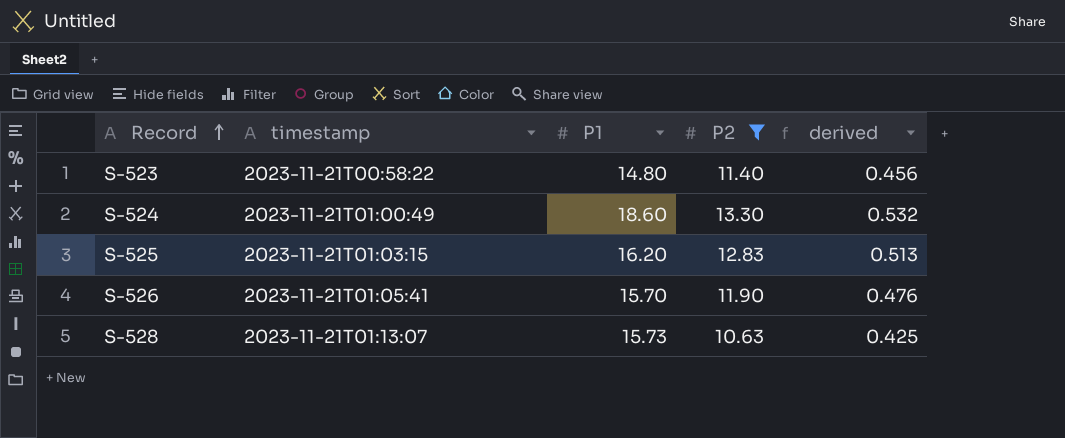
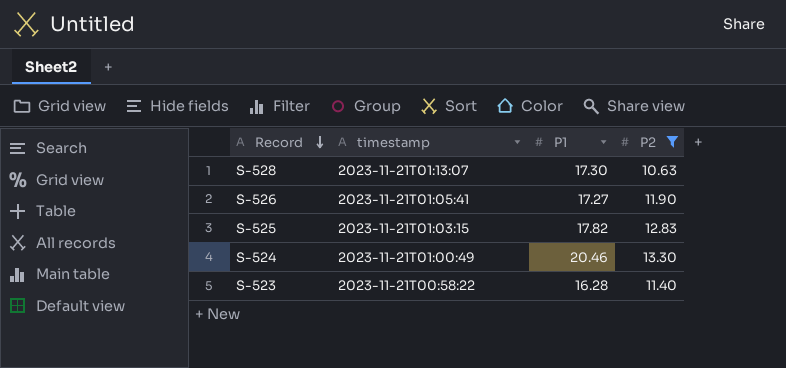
row order: Record ascending -> Record descending
column derived | formula: [P2] * 0.04 -> none
S-528 | P1: 15.73 -> 17.30
S-526 | P1: 15.70 -> 17.27
S-525 | P1: 16.20 -> 17.82
S-524 | P1: 18.60 -> 20.46
S-523 | P1: 14.80 -> 16.28

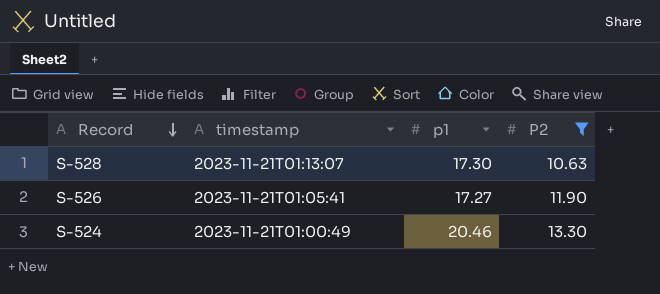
column name: P1 -> p1
row S-525: 2023-11-21T01:03:15 | 17.82 | 12.83 -> none
row S-523: 2023-11-21T00:58:22 | 16.28 | 11.40 -> none

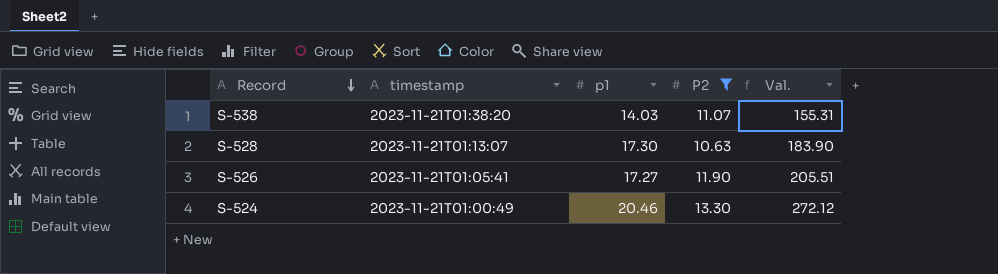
column Val. | formula: none -> [p1] * [P2]
row S-538: none -> 2023-11-21T01:38:20 | 14.03 | 11.07 | 155.31

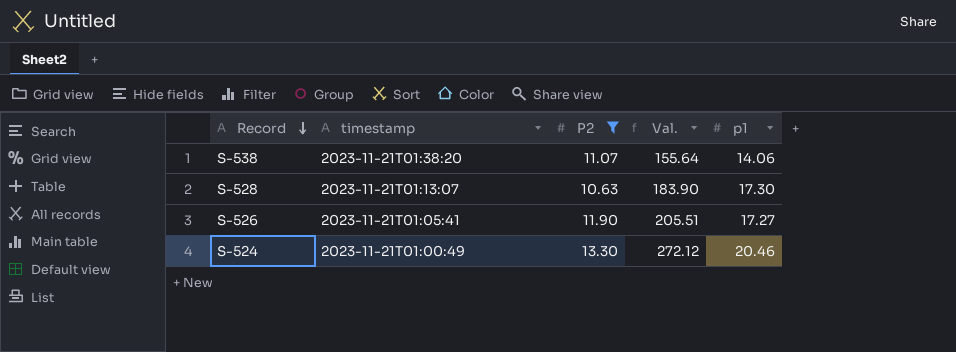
column p1 | position: 3 -> 5
S-538 | Val.: 155.31 -> 155.64
S-538 | p1: 14.03 -> 14.06

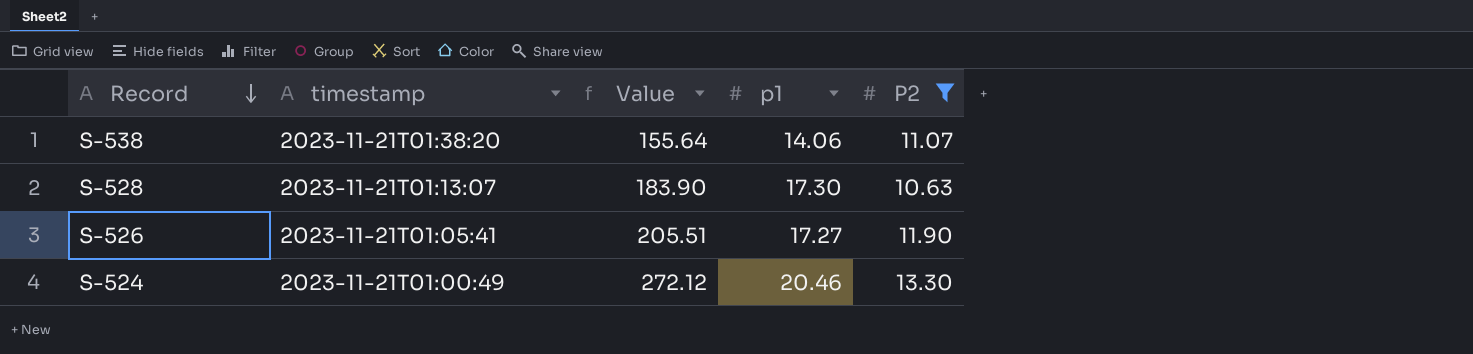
column name: Val. -> Value
column P2 | position: 3 -> 5

